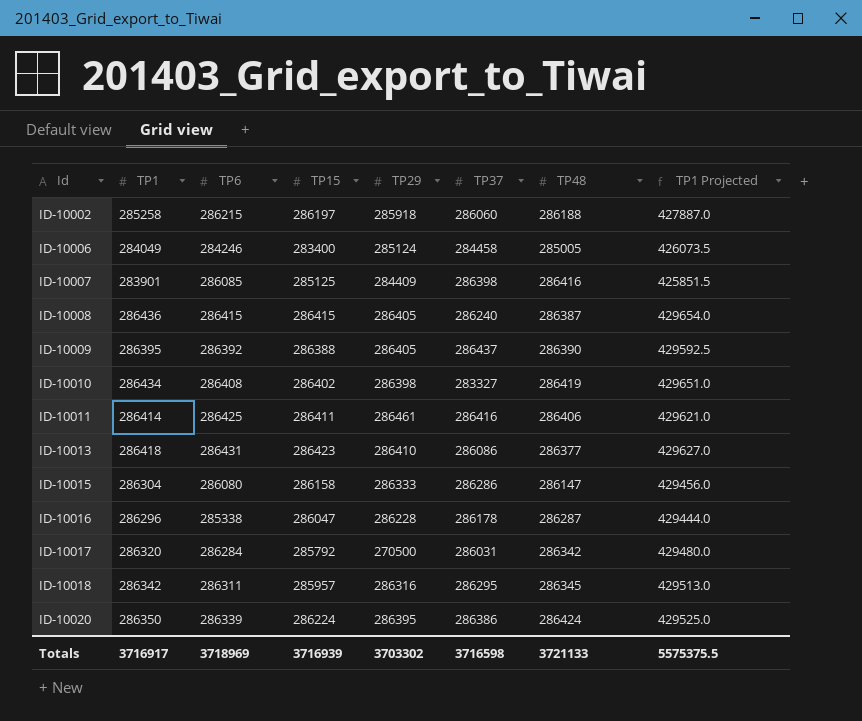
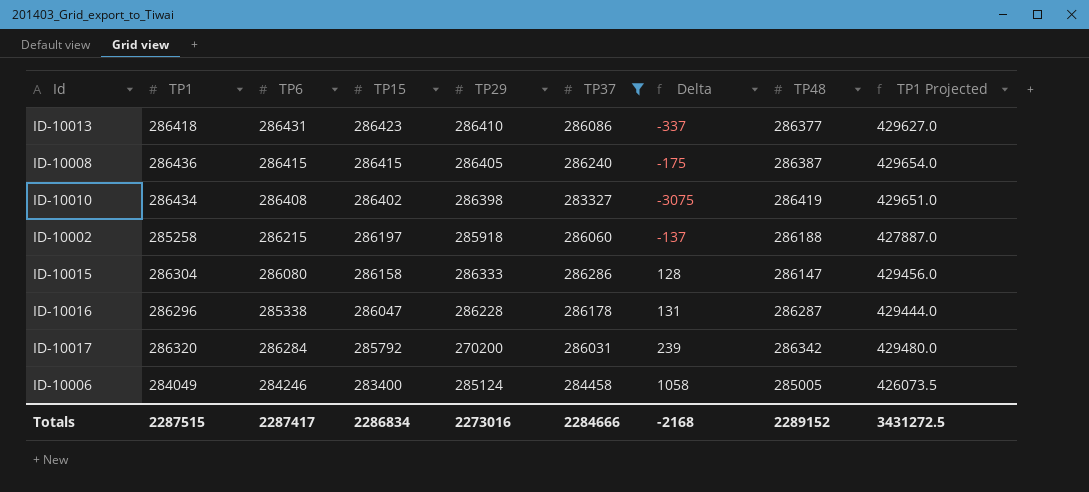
filter: none -> TP37 <= 286286
row order: Id ascending -> TP15 descending
column Delta | formula: none -> [TP37] - [TP15]
ID-10017 | TP29: 270500 -> 270200
Totals | TP1: 3716917 -> 2287515
Totals | TP6: 3718969 -> 2287417
Totals | TP15: 3716939 -> 2286834
Totals | TP29: 3703302 -> 2273016
Totals | TP37: 3716598 -> 2284666
Totals | TP48: 3721133 -> 2289152
Totals | TP1 Projected: 5575375.5 -> 3431272.5

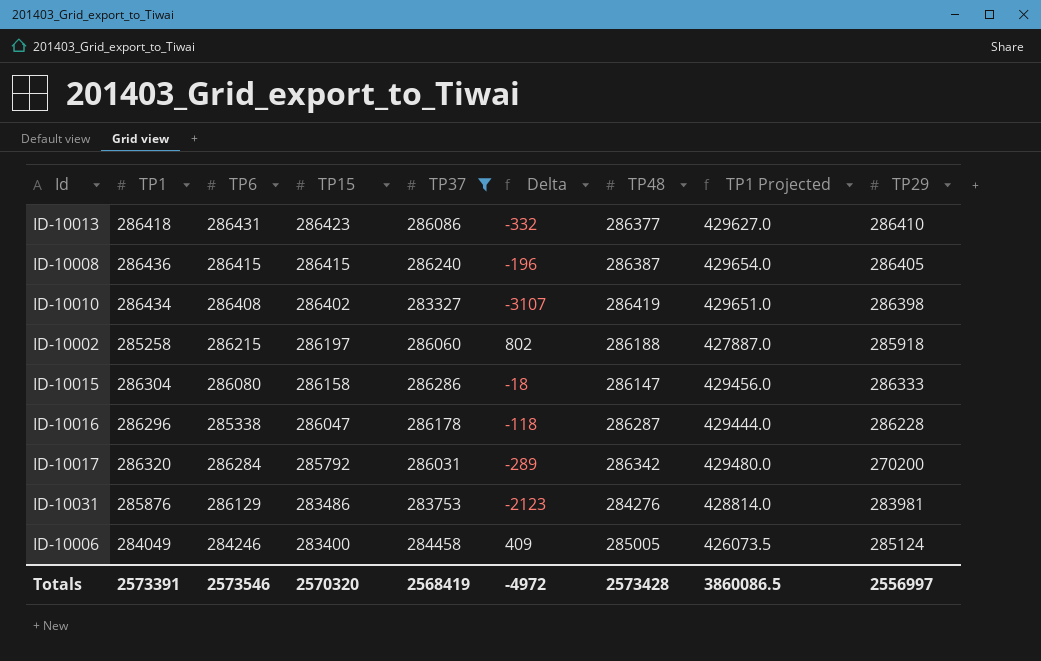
column Delta | formula: [TP37] - [TP15] -> [TP37] - [TP1]
column TP29 | position: 5 -> 9
row ID-10031: none -> 285876 | 286129 | 283486 | 283753 | -2123 | 284276 | 428814.0 | 283981
Totals | TP1: 2287515 -> 2573391
Totals | TP6: 2287417 -> 2573546
Totals | TP15: 2286834 -> 2570320
Totals | TP37: 2284666 -> 2568419
Totals | Delta: -2168 -> -4972
Totals | TP48: 2289152 -> 2573428
Totals | TP1 Projected: 3431272.5 -> 3860086.5
Totals | TP29: 2273016 -> 2556997

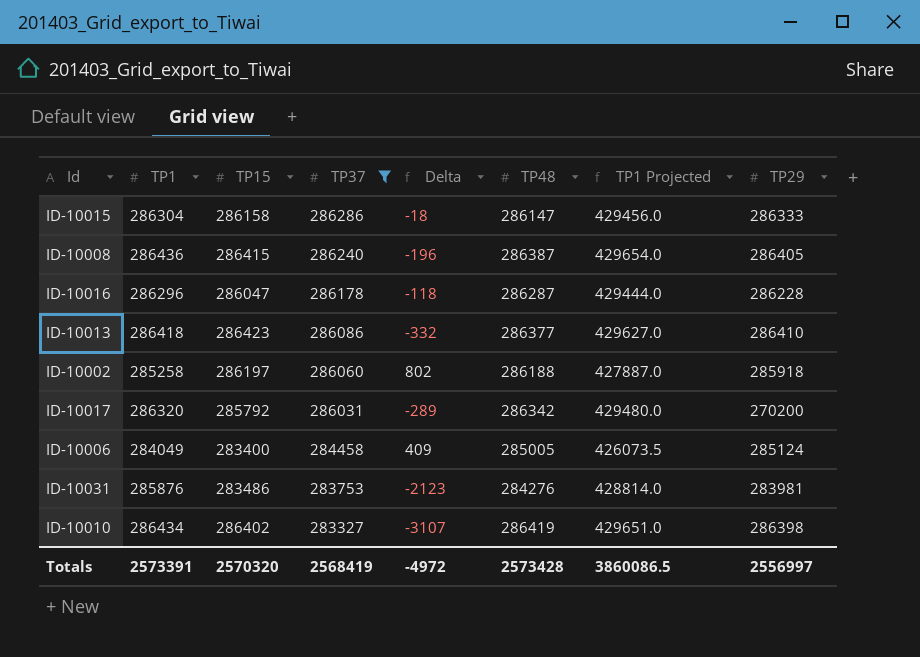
row order: TP15 descending -> TP37 descending
column TP6 | position: 3 -> none

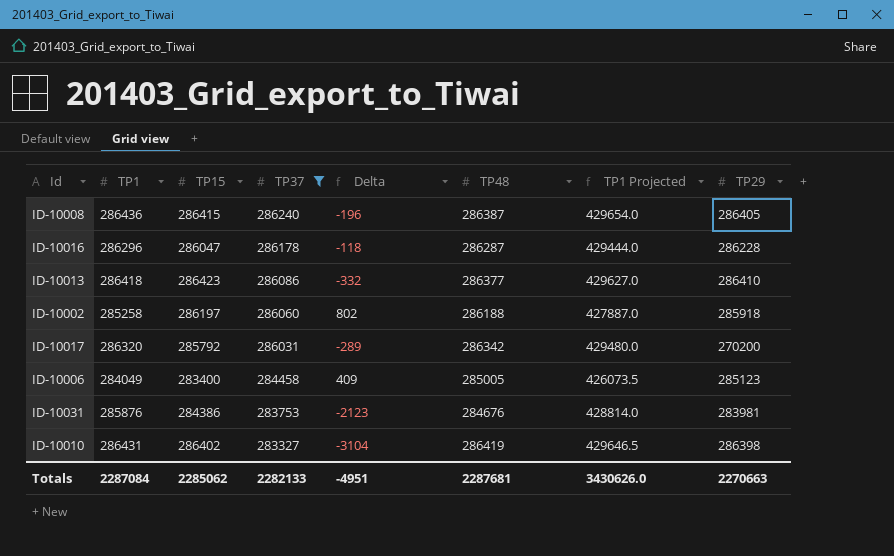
row ID-10015: 286304 | 286158 | 286286 | -18 | 286147 | 429456.0 | 286333 -> none
ID-10006 | TP29: 285124 -> 285123
ID-10031 | TP15: 283486 -> 284386
ID-10031 | TP48: 284276 -> 284676
ID-10010 | TP1: 286434 -> 286431
ID-10010 | Delta: -3107 -> -3104
ID-10010 | TP1 Projected: 429651.0 -> 429646.5
Totals | TP1: 2573391 -> 2287084
Totals | TP15: 2570320 -> 2285062
Totals | TP37: 2568419 -> 2282133
Totals | Delta: -4972 -> -4951
Totals | TP48: 2573428 -> 2287681
Totals | TP1 Projected: 3860086.5 -> 3430626.0
Totals | TP29: 2556997 -> 2270663

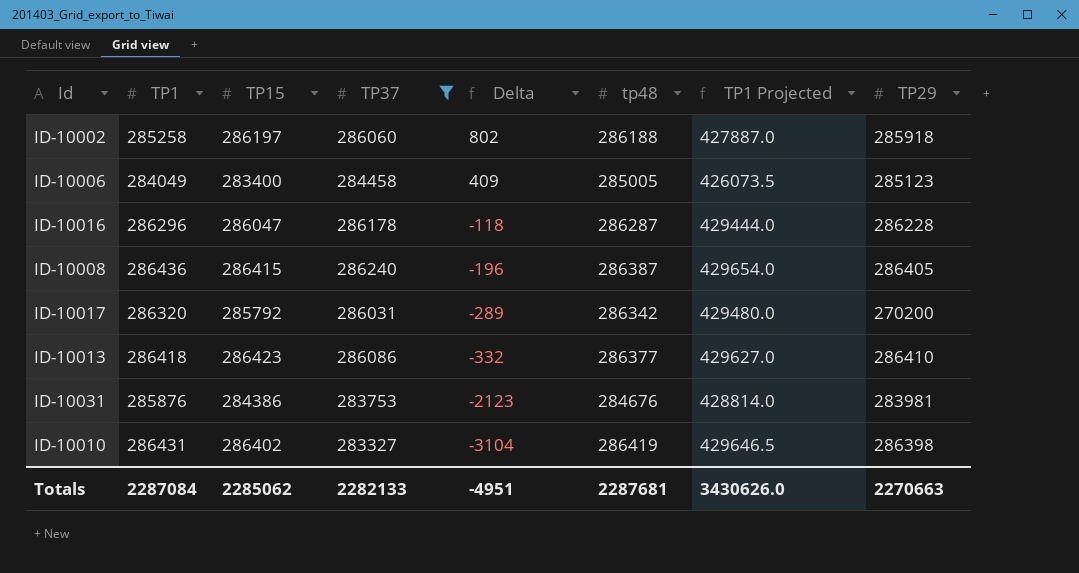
row order: TP37 descending -> Delta descending
column name: TP48 -> tp48

